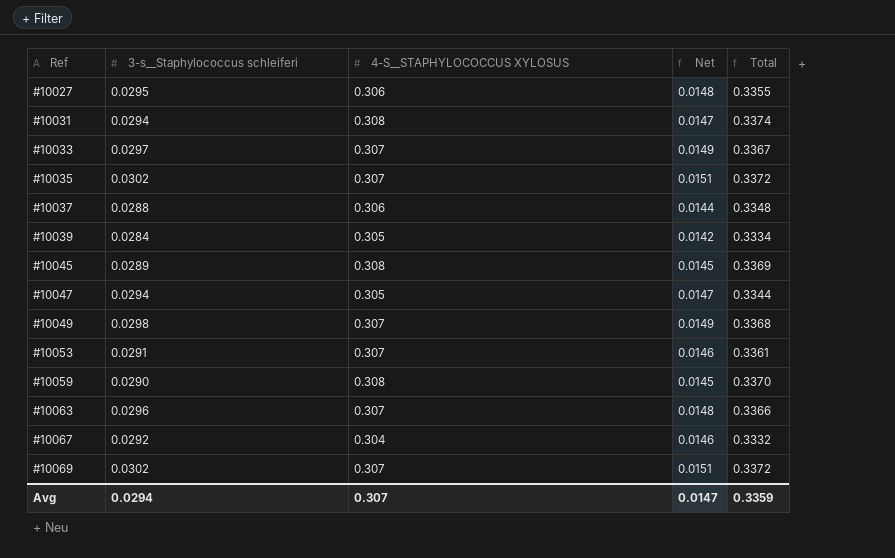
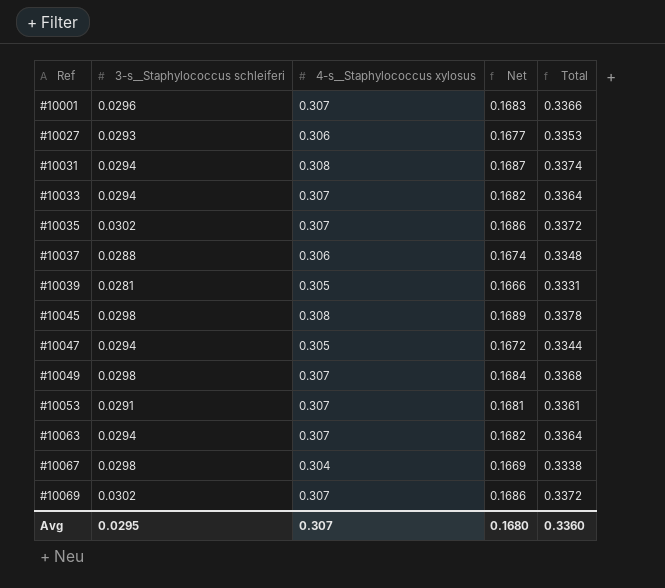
column name: 4-S__STAPHYLOCOCCUS XYLOSUS -> 4-s__Staphylococcus xylosus
column Net | formula: [3-s__Staphylococcus schleiferi] * 0.5 -> [Total] * 0.5
row #10059: 0.0290 | 0.308 | 0.0145 | 0.3370 -> none
row #10001: none -> 0.0296 | 0.307 | 0.1683 | 0.3366
#10027 | 3-s__Staphylococcus schleiferi: 0.0295 -> 0.0293
#10027 | Total: 0.3355 -> 0.3353
#10033 | 3-s__Staphylococcus schleiferi: 0.0297 -> 0.0294
#10033 | Total: 0.3367 -> 0.3364
#10039 | 3-s__Staphylococcus schleiferi: 0.0284 -> 0.0281
#10039 | Total: 0.3334 -> 0.3331
#10045 | 3-s__Staphylococcus schleiferi: 0.0289 -> 0.0298
#10045 | Total: 0.3369 -> 0.3378
#10063 | 3-s__Staphylococcus schleiferi: 0.0296 -> 0.0294
#10063 | Total: 0.3366 -> 0.3364
#10067 | 3-s__Staphylococcus schleiferi: 0.0292 -> 0.0298
#10067 | Total: 0.3332 -> 0.3338
Avg | 3-s__Staphylococcus schleiferi: 0.0294 -> 0.0295
Avg | Net: 0.0147 -> 0.1680
Avg | Total: 0.3359 -> 0.3360

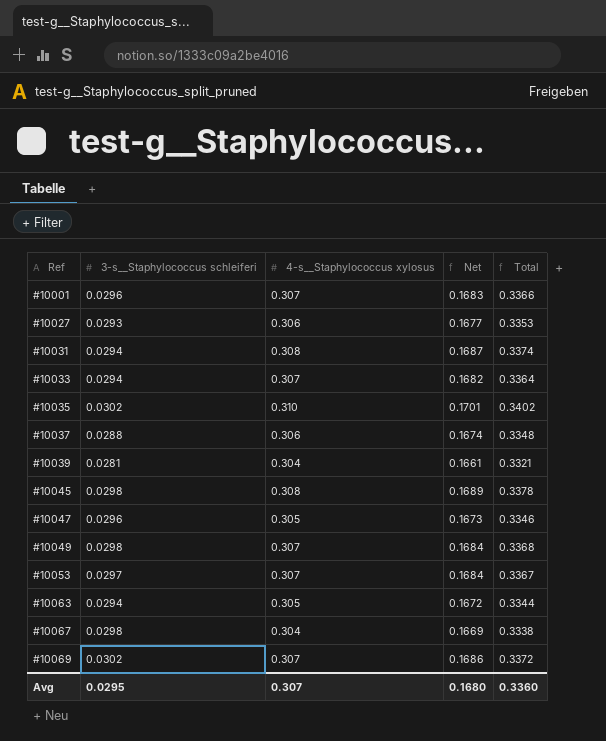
#10035 | 4-s__Staphylococcus xylosus: 0.307 -> 0.310
#10035 | Net: 0.1686 -> 0.1701
#10035 | Total: 0.3372 -> 0.3402
#10039 | 4-s__Staphylococcus xylosus: 0.305 -> 0.304
#10039 | Net: 0.1666 -> 0.1661
#10039 | Total: 0.3331 -> 0.3321
#10047 | 3-s__Staphylococcus schleiferi: 0.0294 -> 0.0296
#10047 | Net: 0.1672 -> 0.1673
#10047 | Total: 0.3344 -> 0.3346
#10053 | 3-s__Staphylococcus schleiferi: 0.0291 -> 0.0297
#10053 | Net: 0.1681 -> 0.1684
#10053 | Total: 0.3361 -> 0.3367
#10063 | 4-s__Staphylococcus xylosus: 0.307 -> 0.305
#10063 | Net: 0.1682 -> 0.1672
#10063 | Total: 0.3364 -> 0.3344

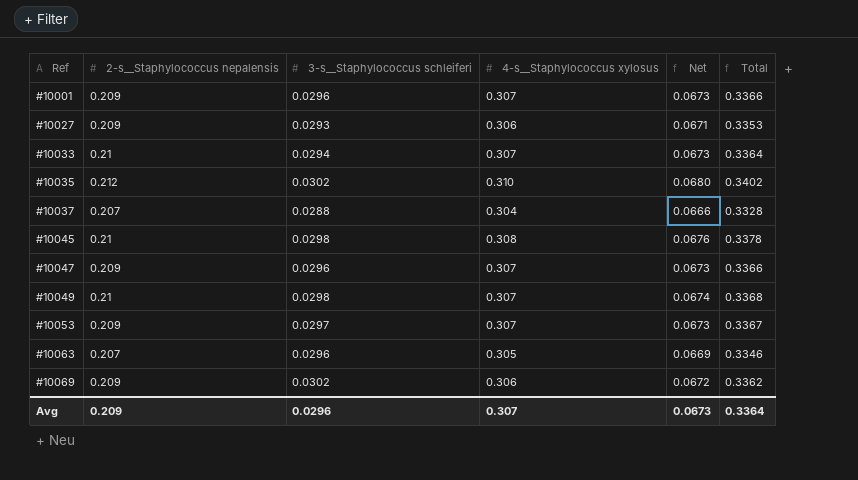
column 2-s__Staphylococcus nepalensis | position: none -> 2
column Net | formula: [Total] * 0.5 -> [Total] * 0.2
row #10031: 0.0294 | 0.308 | 0.1687 | 0.3374 -> none
row #10039: 0.0281 | 0.304 | 0.1661 | 0.3321 -> none
row #10067: 0.0298 | 0.304 | 0.1669 | 0.3338 -> none
#10037 | 4-s__Staphylococcus xylosus: 0.306 -> 0.304
#10037 | Total: 0.3348 -> 0.3328
#10047 | 4-s__Staphylococcus xylosus: 0.305 -> 0.307
#10047 | Total: 0.3346 -> 0.3366
#10063 | 3-s__Staphylococcus schleiferi: 0.0294 -> 0.0296
#10063 | Total: 0.3344 -> 0.3346
#10069 | 4-s__Staphylococcus xylosus: 0.307 -> 0.306
#10069 | Total: 0.3372 -> 0.3362
Avg | 3-s__Staphylococcus schleiferi: 0.0295 -> 0.0296
Avg | Net: 0.1680 -> 0.0673
Avg | Total: 0.3360 -> 0.3364

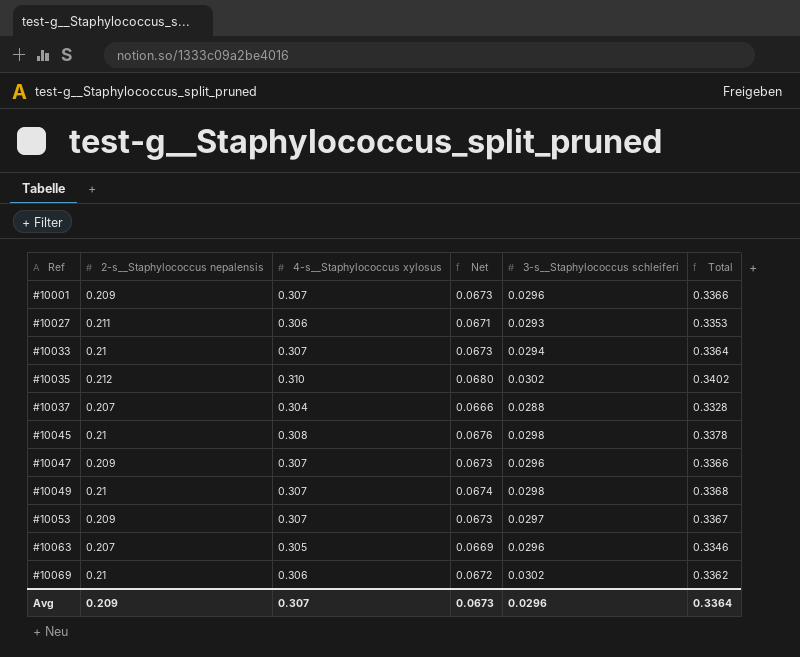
column 3-s__Staphylococcus schleiferi | position: 3 -> 5
#10027 | 2-s__Staphylococcus nepalensis: 0.209 -> 0.211
#10069 | 2-s__Staphylococcus nepalensis: 0.209 -> 0.21

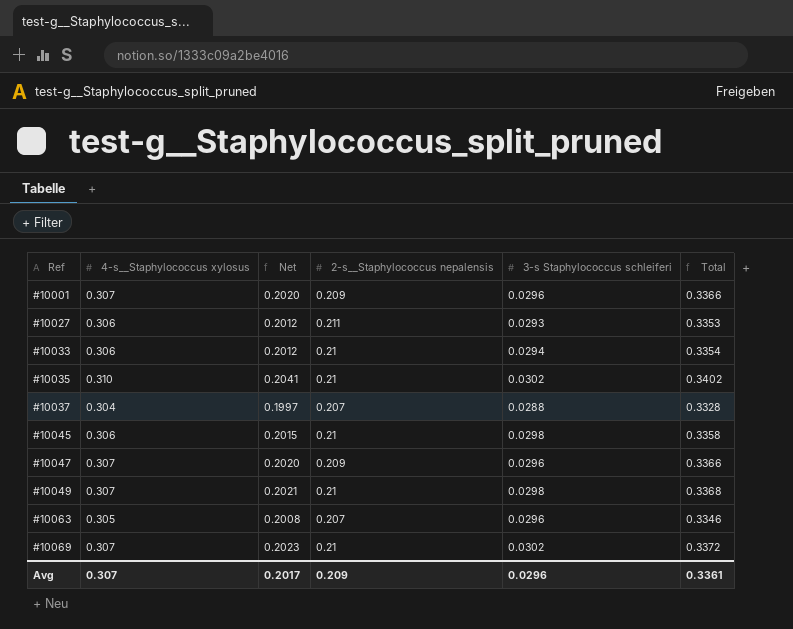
column Net | formula: [Total] * 0.2 -> [Total] * 0.6
column 2-s__Staphylococcus nepalensis | position: 2 -> 4
column name: 3-s__Staphylococcus schleiferi -> 3-s Staphylococcus schleiferi
row #10053: 0.209 | 0.307 | 0.0673 | 0.0297 | 0.3367 -> none
#10033 | 4-s__Staphylococcus xylosus: 0.307 -> 0.306
#10033 | Total: 0.3364 -> 0.3354
#10035 | 2-s__Staphylococcus nepalensis: 0.212 -> 0.21
#10045 | 4-s__Staphylococcus xylosus: 0.308 -> 0.306
#10045 | Total: 0.3378 -> 0.3358
#10069 | 4-s__Staphylococcus xylosus: 0.306 -> 0.307
#10069 | Total: 0.3362 -> 0.3372
Avg | Net: 0.0673 -> 0.2017
Avg | Total: 0.3364 -> 0.3361

